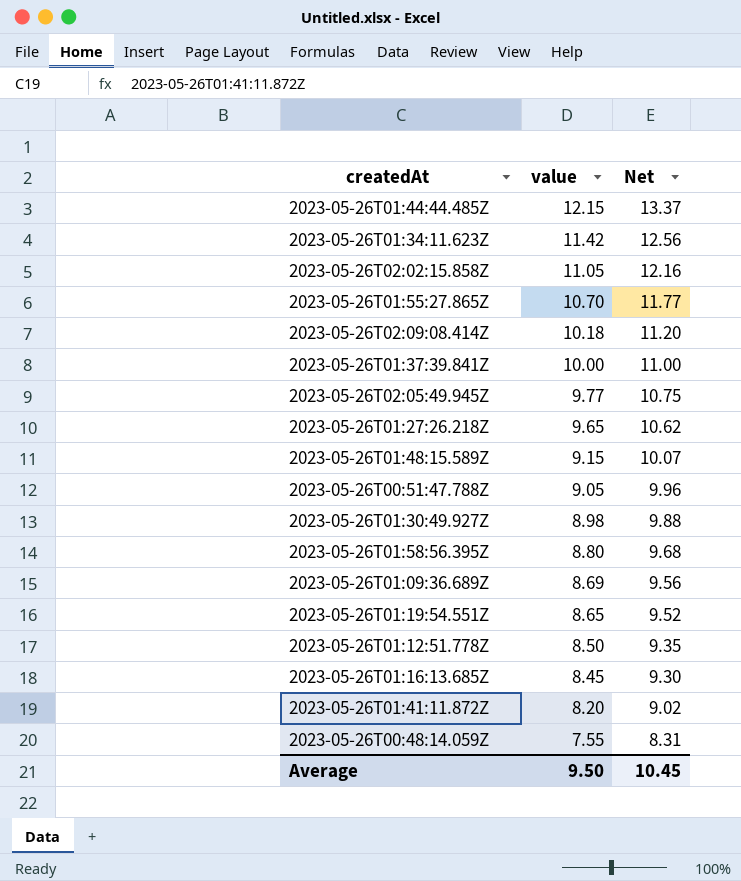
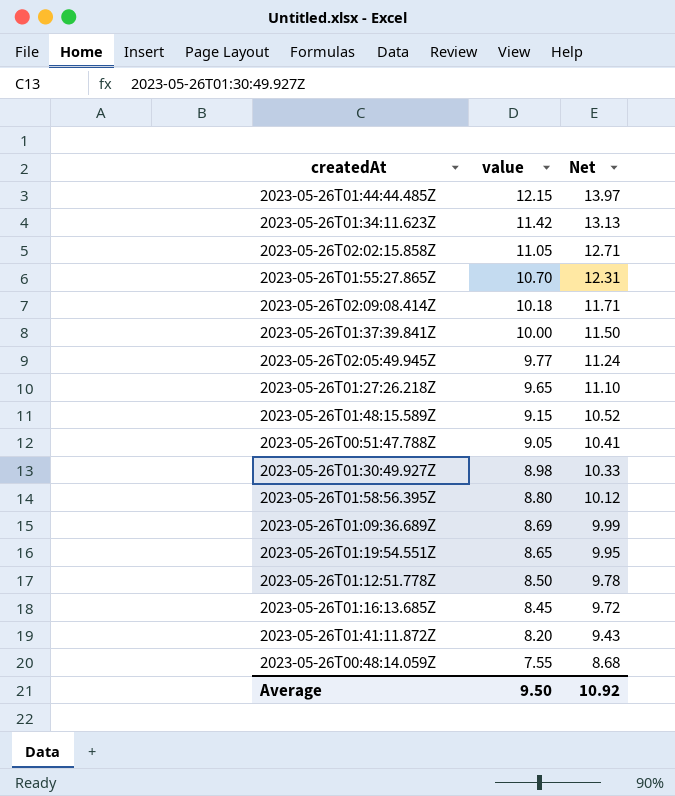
column Net | formula: [value] * 1.1 -> [value] * 1.15
Average | Net: 10.45 -> 10.92

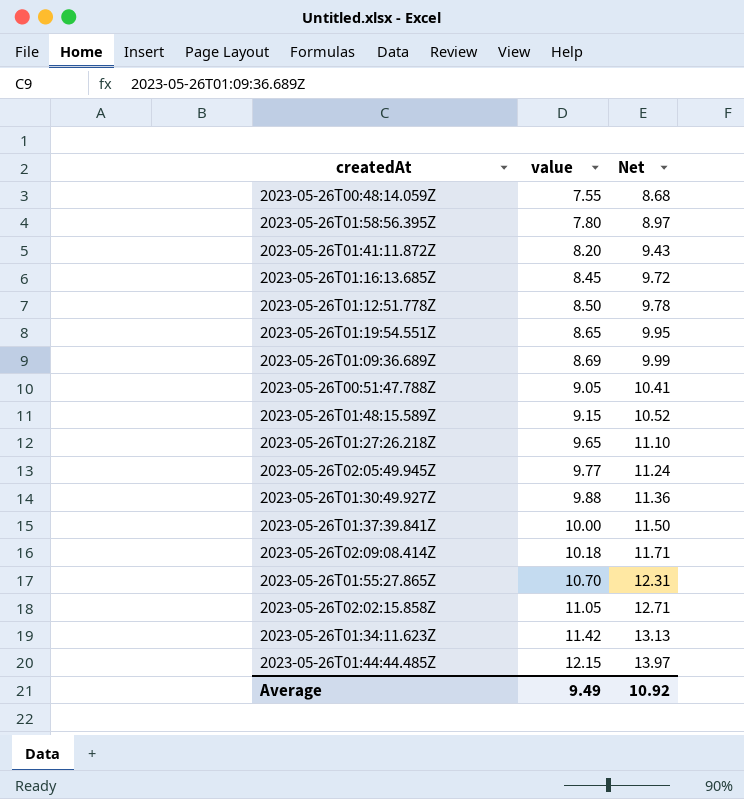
row order: value descending -> value ascending
2023-05-26T01:58:56.395Z | value: 8.80 -> 7.80
2023-05-26T01:58:56.395Z | Net: 10.12 -> 8.97
2023-05-26T01:30:49.927Z | value: 8.98 -> 9.88
2023-05-26T01:30:49.927Z | Net: 10.33 -> 11.36
Average | value: 9.50 -> 9.49

